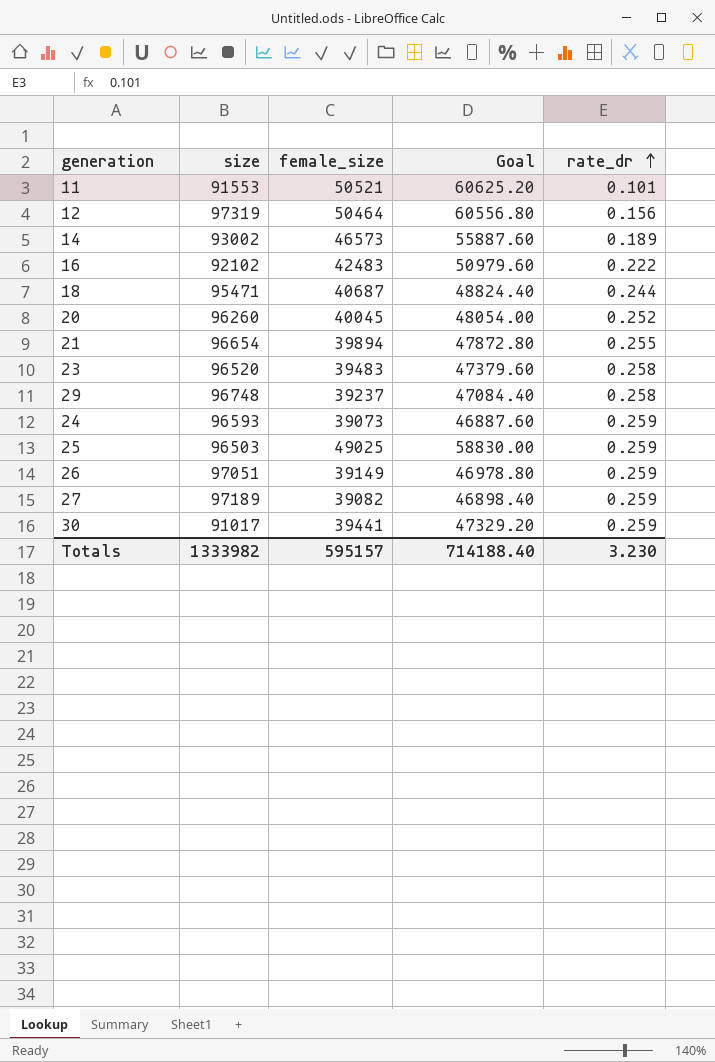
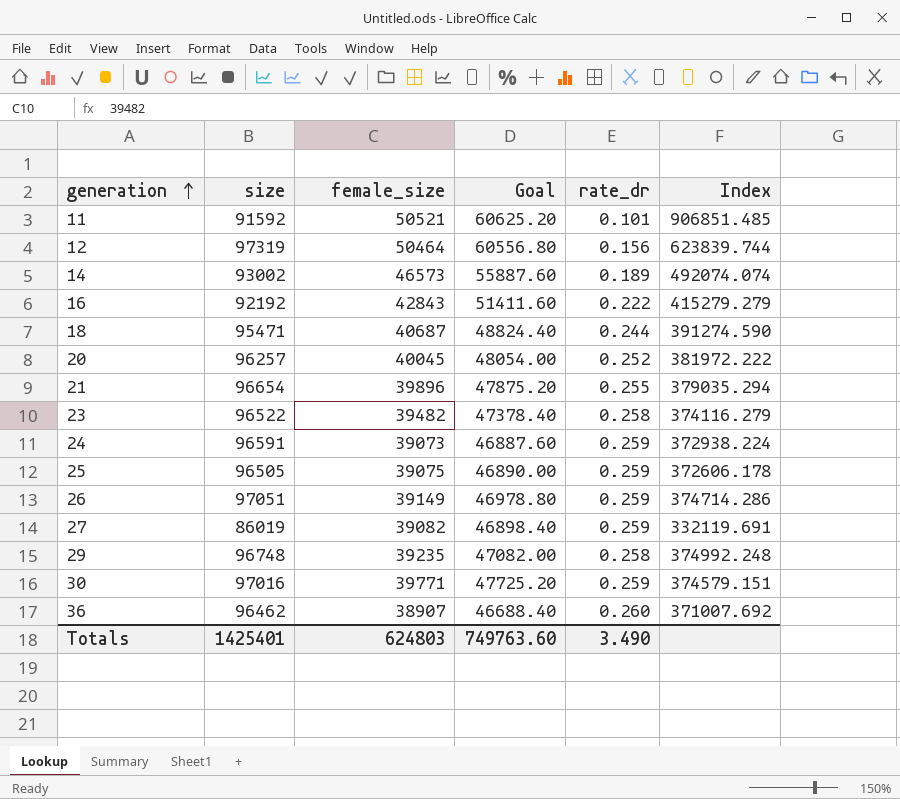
row order: rate_dr ascending -> generation ascending
column Index | formula: none -> [size] / [rate_dr]
11 | size: 91553 -> 91592
16 | size: 92102 -> 92192
16 | female_size: 42483 -> 42843
16 | Goal: 50979.60 -> 51411.60
20 | size: 96260 -> 96257
21 | female_size: 39894 -> 39896
21 | Goal: 47872.80 -> 47875.20
23 | size: 96520 -> 96522
23 | female_size: 39483 -> 39482
23 | Goal: 47379.60 -> 47378.40
24 | size: 96593 -> 96591
25 | size: 96503 -> 96505
25 | female_size: 49025 -> 39075
25 | Goal: 58830.00 -> 46890.00
27 | size: 97189 -> 86019
29 | female_size: 39237 -> 39235
29 | Goal: 47084.40 -> 47082.00
30 | size: 91017 -> 97016
30 | female_size: 39441 -> 39771
30 | Goal: 47329.20 -> 47725.20
row 36: none -> 96462 | 38907 | 46688.40 | 0.260 | 371007.692
Totals | size: 1333982 -> 1425401
Totals | female_size: 595157 -> 624803
Totals | Goal: 714188.40 -> 749763.60
Totals | rate_dr: 3.230 -> 3.490

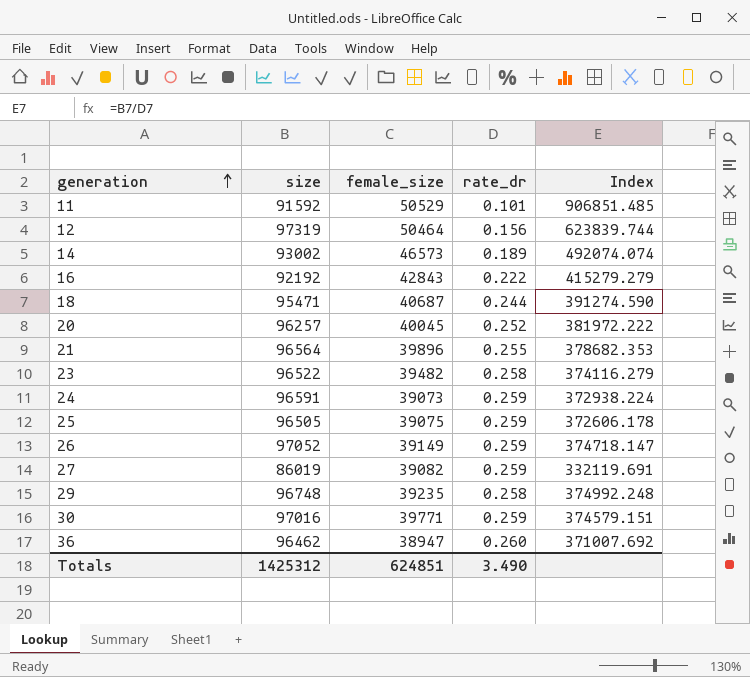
column Goal | formula: [female_size] * 1.2 -> none
11 | female_size: 50521 -> 50529
21 | size: 96654 -> 96564
21 | Index: 379035.294 -> 378682.353
26 | size: 97051 -> 97052
26 | Index: 374714.286 -> 374718.147
36 | female_size: 38907 -> 38947
Totals | size: 1425401 -> 1425312
Totals | female_size: 624803 -> 624851

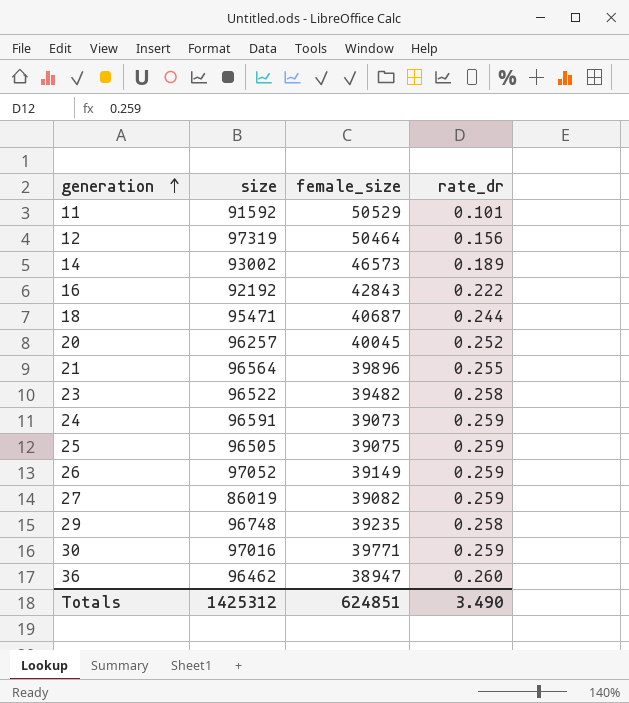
column Index | formula: [size] / [rate_dr] -> none

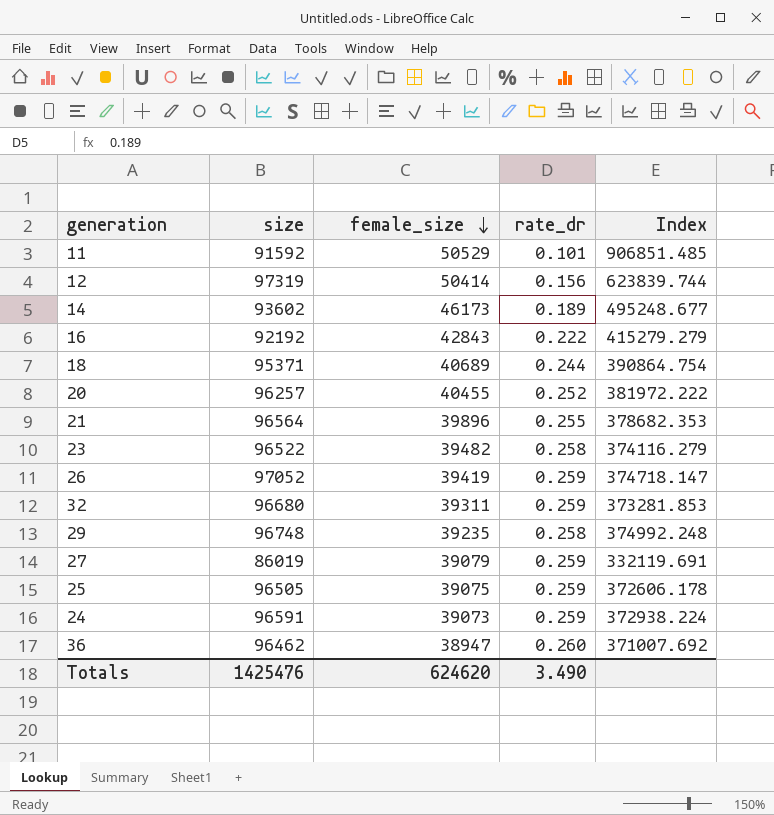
row order: generation ascending -> female_size descending
column Index | formula: none -> [size] / [rate_dr]
row 30: 97016 | 39771 | 0.259 -> none
12 | female_size: 50464 -> 50414
14 | size: 93002 -> 93602
14 | female_size: 46573 -> 46173
18 | size: 95471 -> 95371
18 | female_size: 40687 -> 40689
20 | female_size: 40045 -> 40455
26 | female_size: 39149 -> 39419
row 32: none -> 96680 | 39311 | 0.259 | 373281.853
27 | female_size: 39082 -> 39079
Totals | size: 1425312 -> 1425476
Totals | female_size: 624851 -> 624620

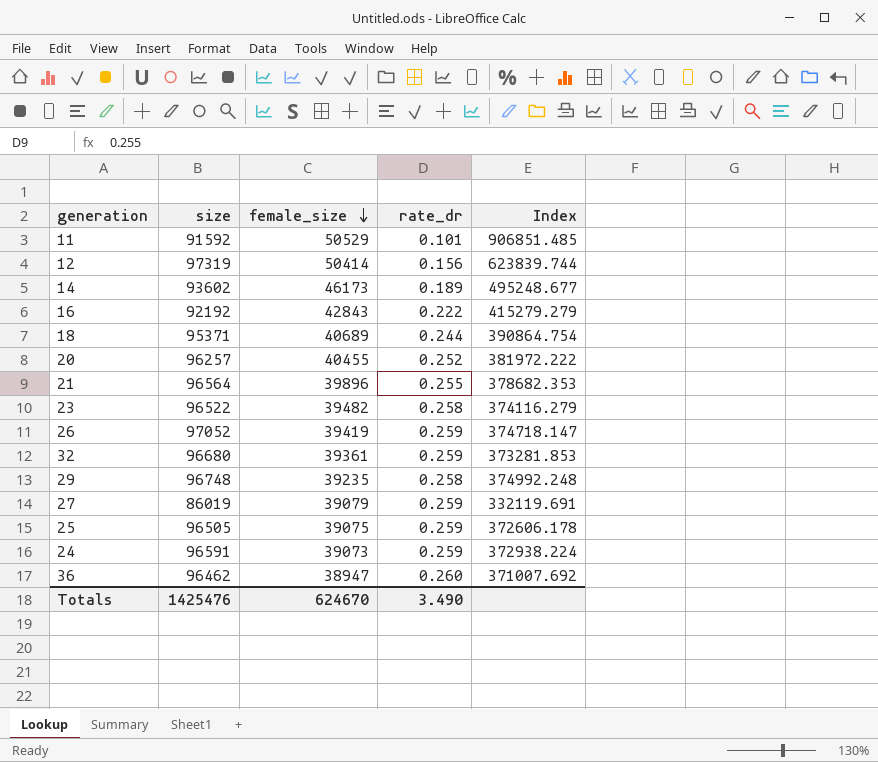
32 | female_size: 39311 -> 39361
Totals | female_size: 624620 -> 624670

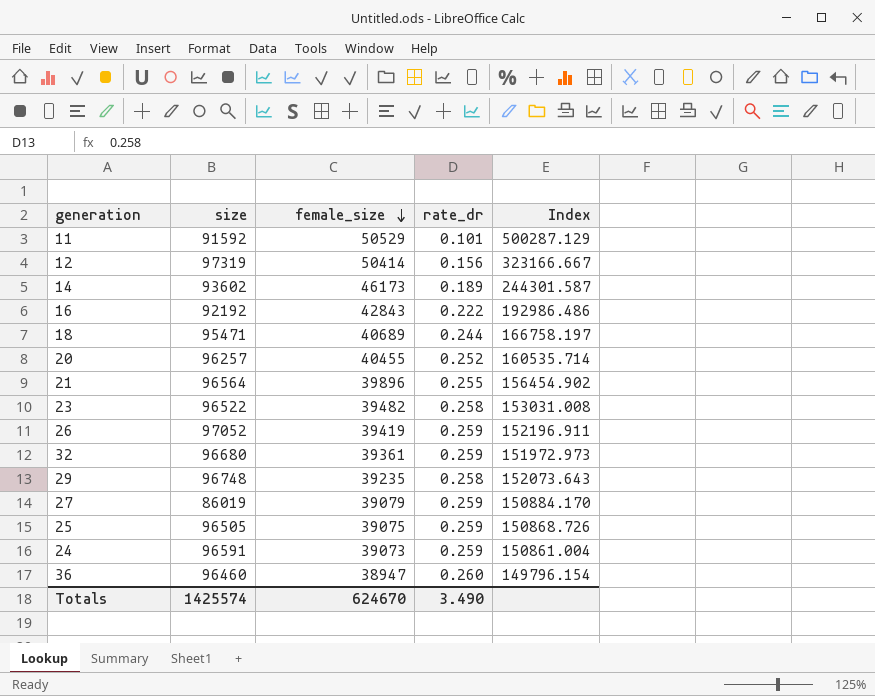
column Index | formula: [size] / [rate_dr] -> [female_size] / [rate_dr]
18 | size: 95371 -> 95471
36 | size: 96462 -> 96460
Totals | size: 1425476 -> 1425574

